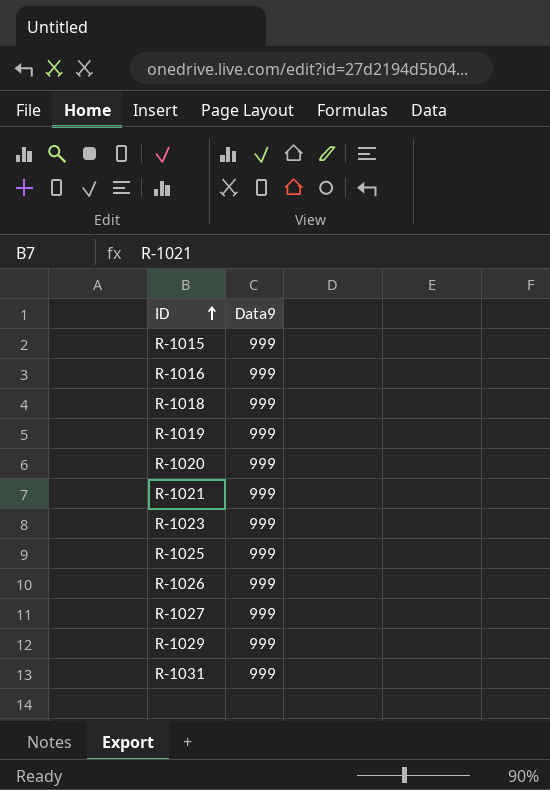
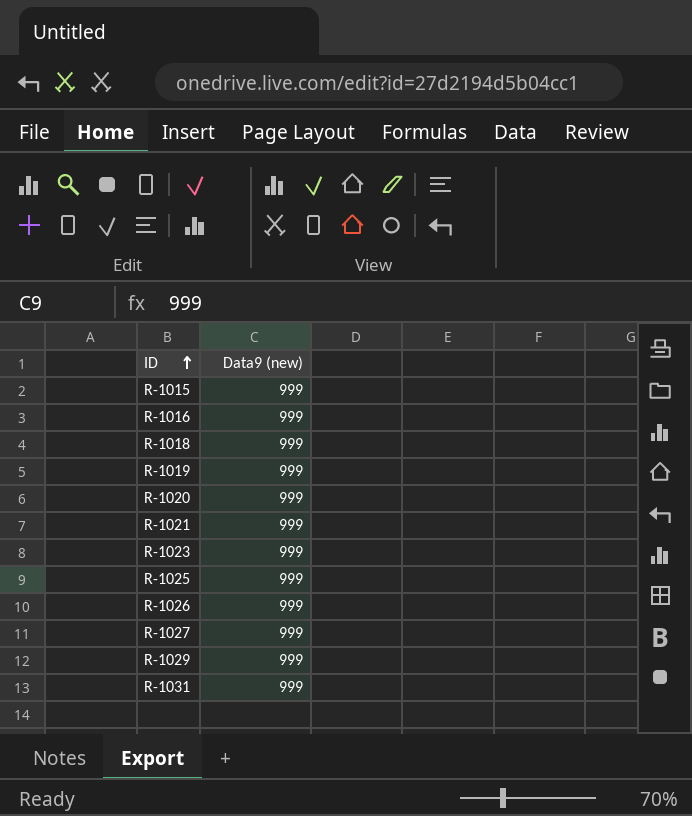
column name: Data9 -> Data9 (new)

